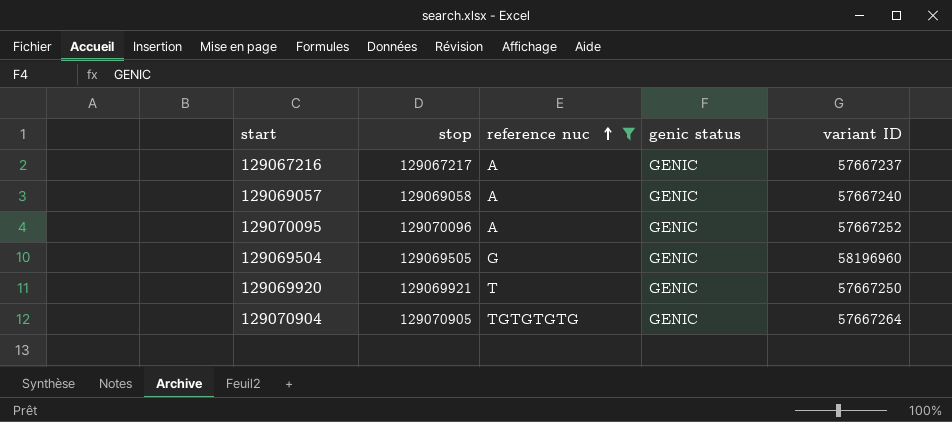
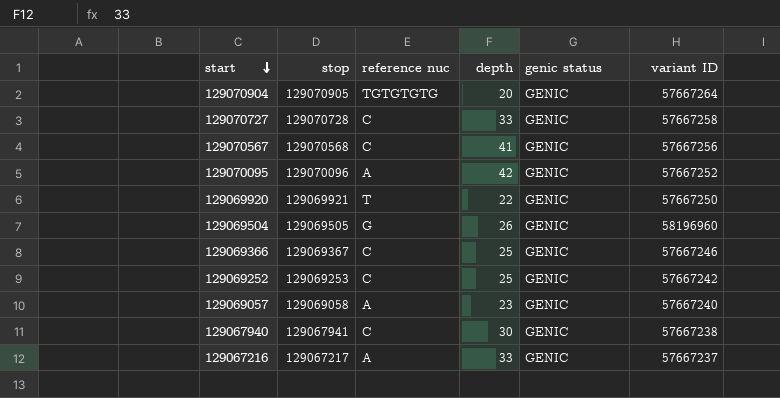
filter: reference nuc != C -> none
row order: reference nuc ascending -> start descending
column depth | position: none -> 4

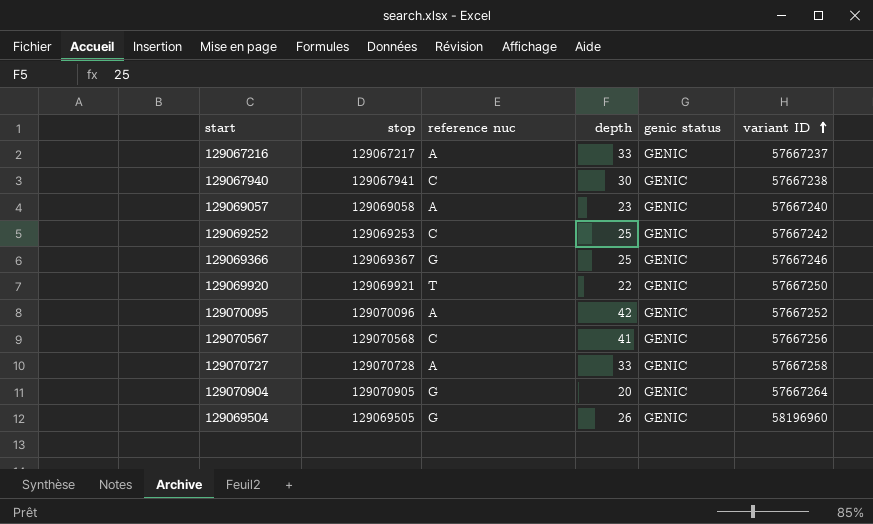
row order: start descending -> variant ID ascending
129069366 | reference nuc: C -> G
129070727 | reference nuc: C -> A
129070904 | reference nuc: TGTGTGTG -> G

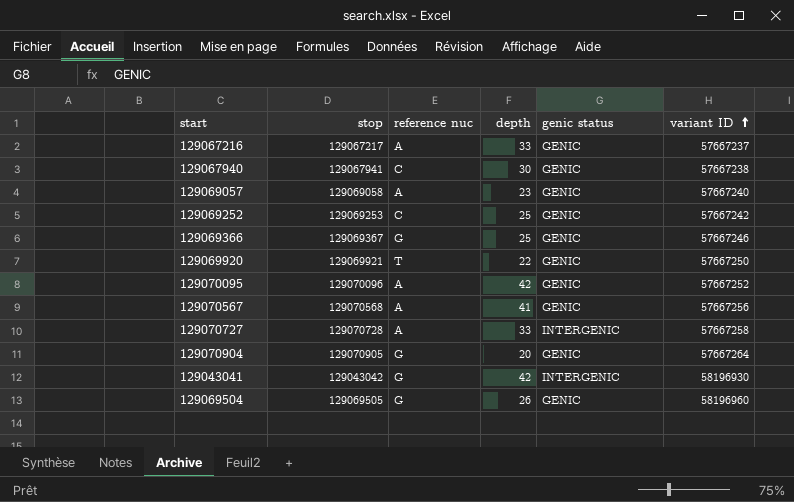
129070567 | reference nuc: C -> A
129070727 | genic status: GENIC -> INTERGENIC
row 129043041: none -> 129043042 | G | 42 | INTERGENIC | 58196930

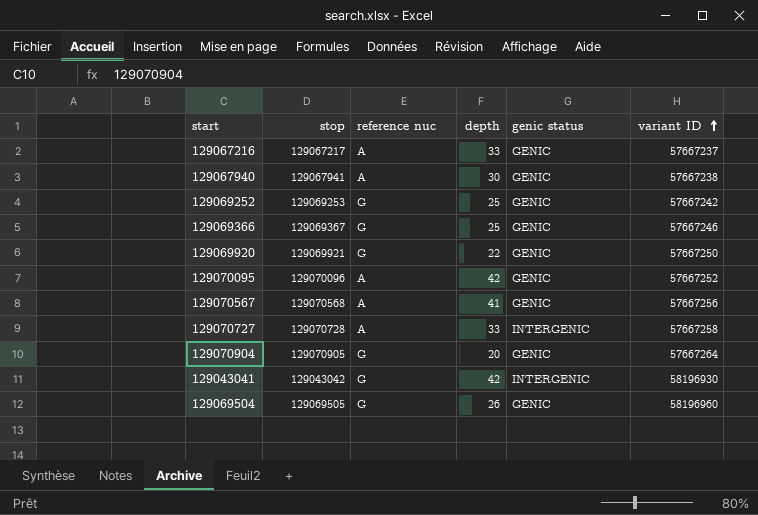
row 129069057: 129069058 | A | 23 | GENIC | 57667240 -> none
129067940 | reference nuc: C -> A
129069252 | reference nuc: C -> G
129069920 | reference nuc: T -> G

